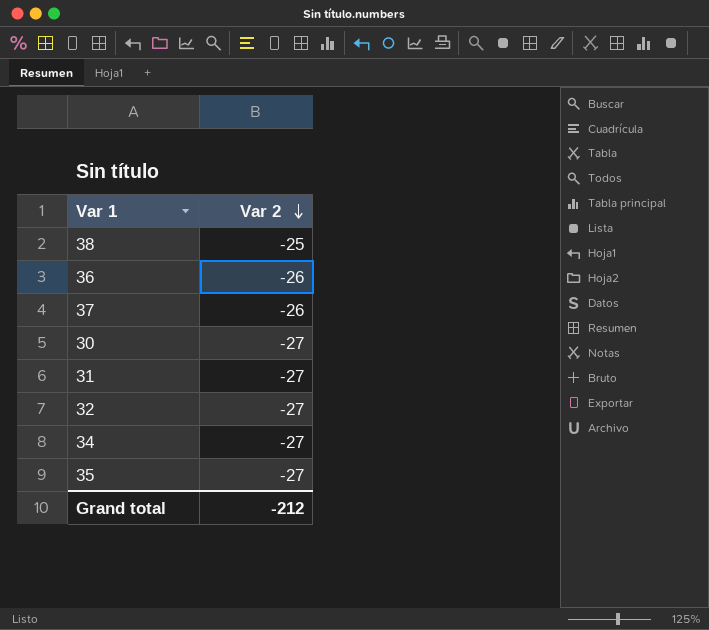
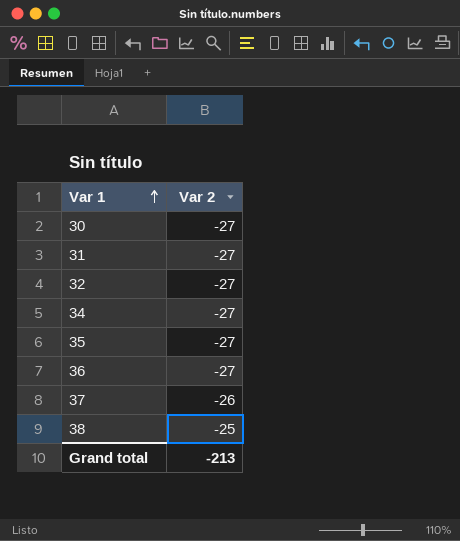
row order: Var 2 descending -> Var 1 ascending
36 | Var 2: -26 -> -27
Grand total | Var 2: -212 -> -213

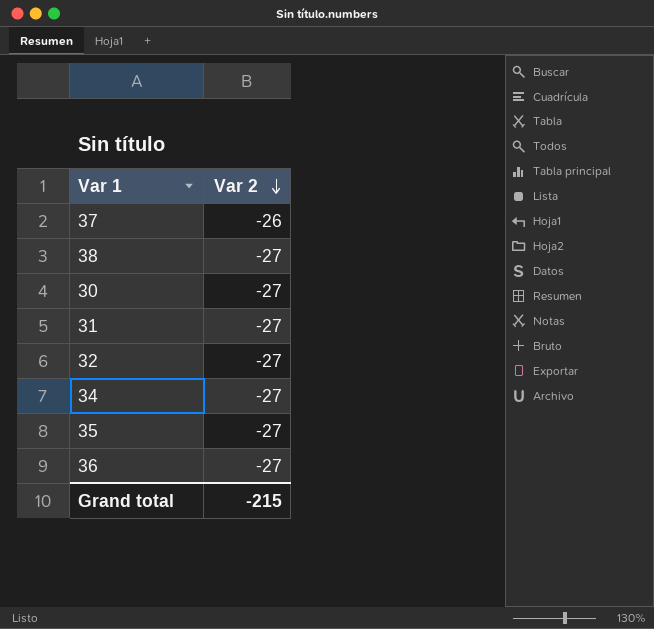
row order: Var 1 ascending -> Var 2 descending
38 | Var 2: -25 -> -27
Grand total | Var 2: -213 -> -215

